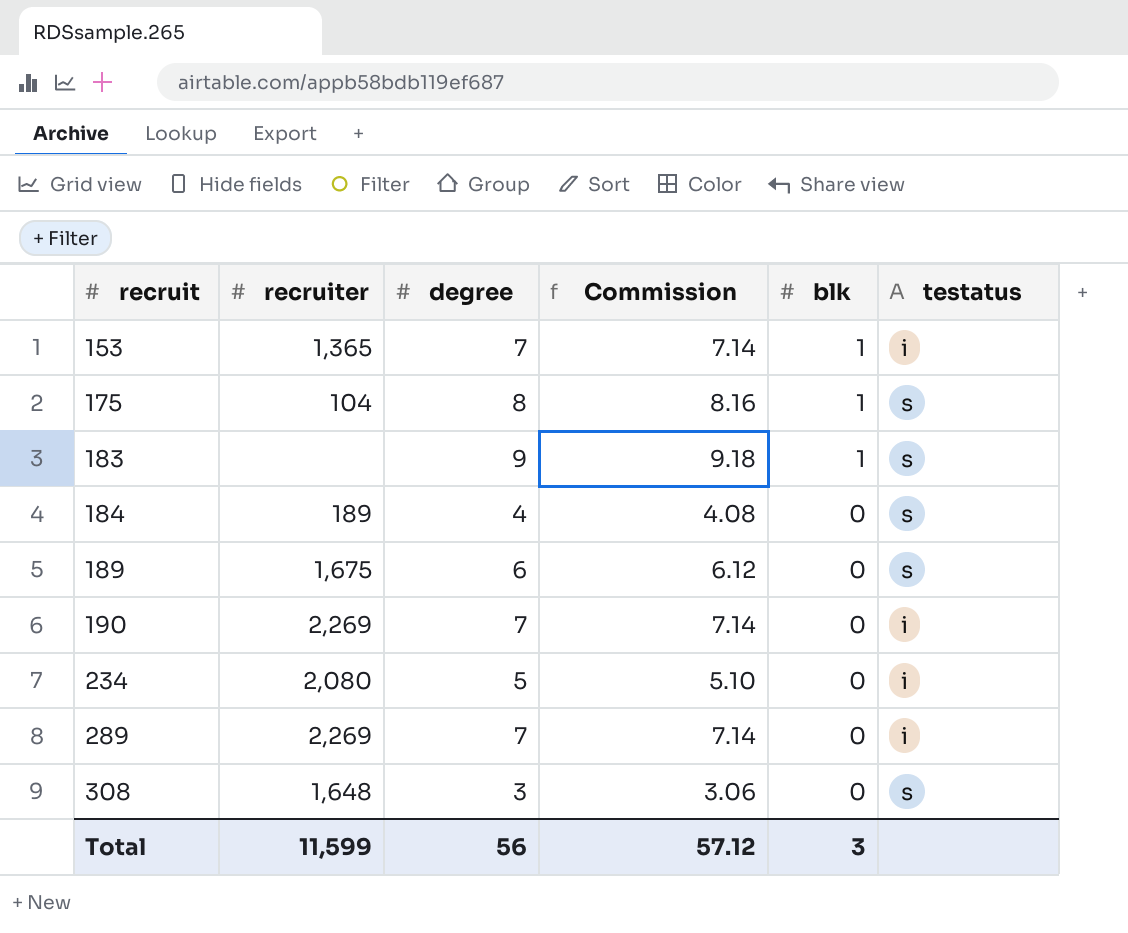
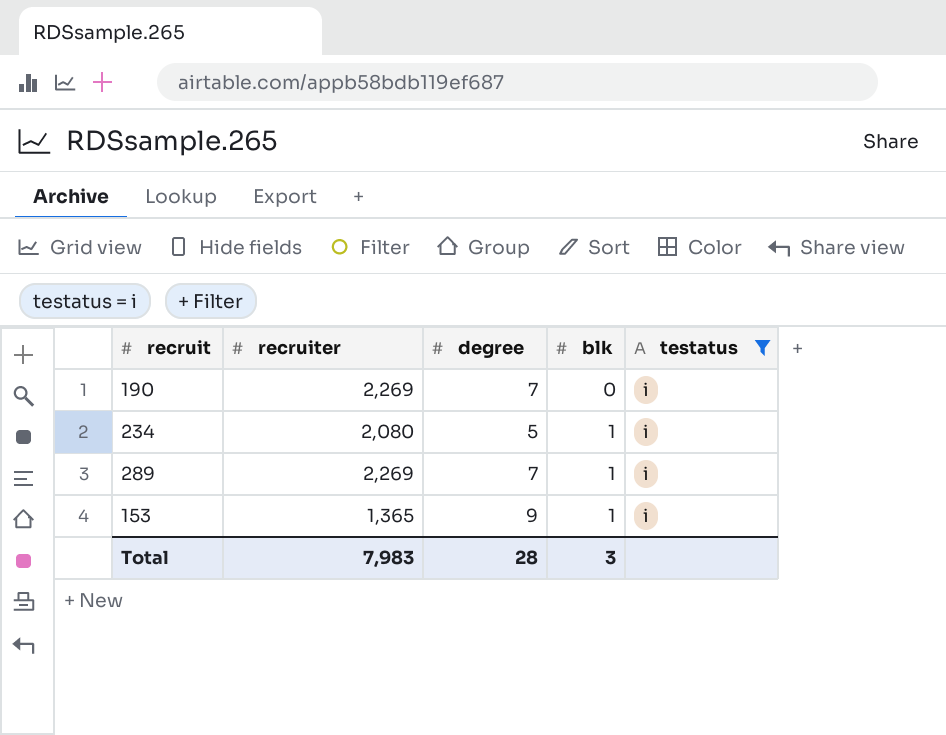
filter: none -> testatus = i
row order: recruit ascending -> blk ascending
column Commission | formula: [degree] * 1.02 -> none
234 | blk: 0 -> 1
289 | blk: 0 -> 1
153 | degree: 7 -> 9
Total | recruiter: 11,599 -> 7,983
Total | degree: 56 -> 28

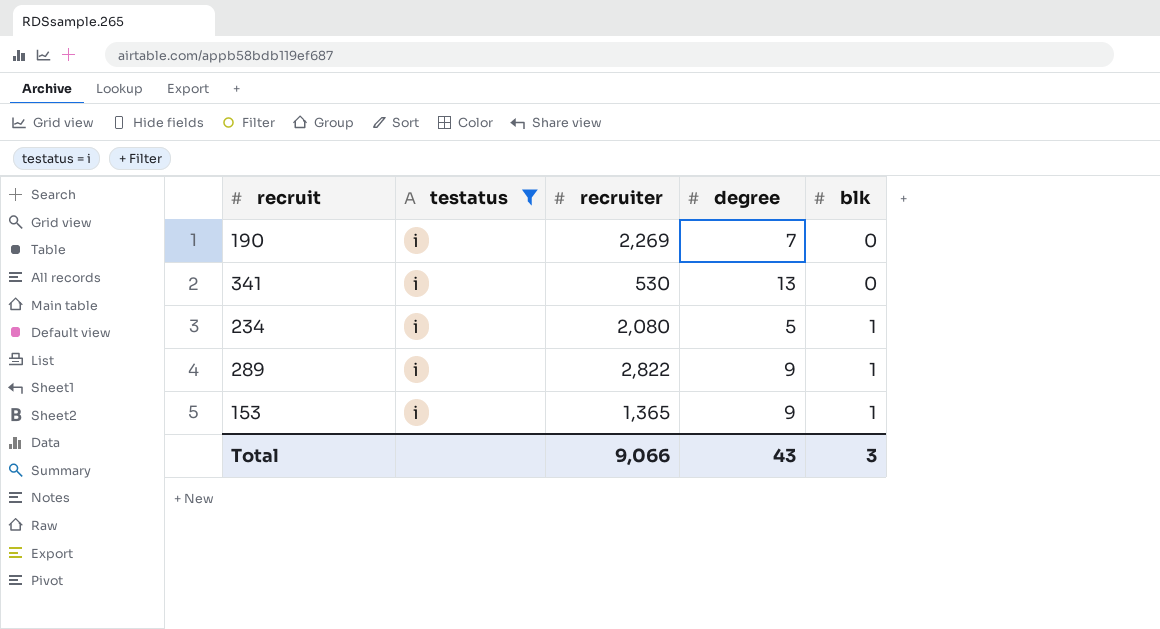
column testatus | position: 5 -> 2
row 341: none -> i | 530 | 13 | 0
289 | recruiter: 2,269 -> 2,822
289 | degree: 7 -> 9
Total | recruiter: 7,983 -> 9,066
Total | degree: 28 -> 43

